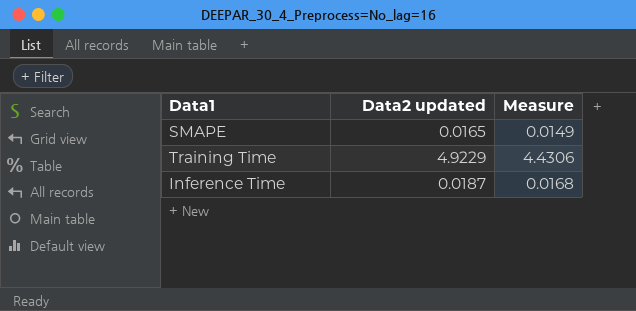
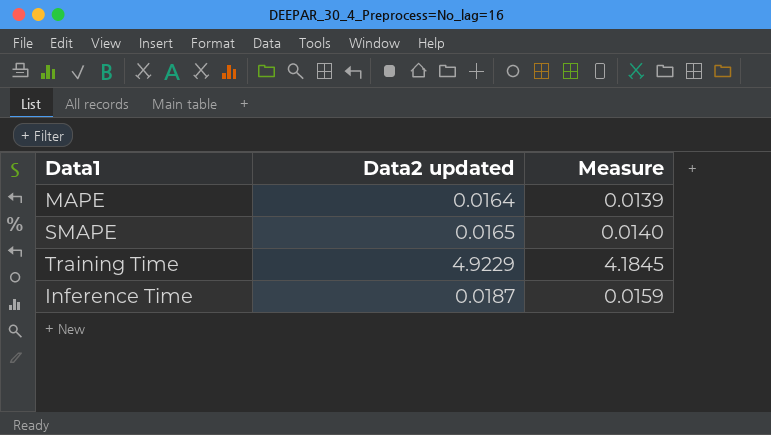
column Measure | formula: [Data2 updated] * 0.9 -> [Data2 updated] * 0.85
row MAPE: none -> 0.0164 | 0.0139

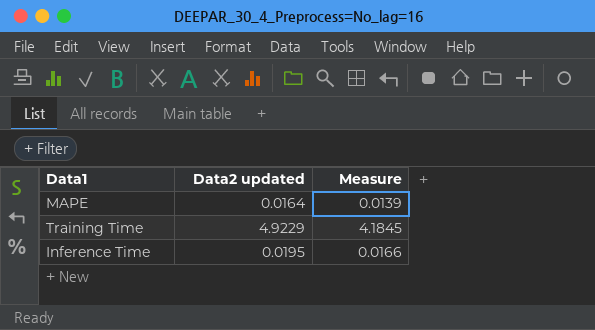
row SMAPE: 0.0165 | 0.0140 -> none
Inference Time | Data2 updated: 0.0187 -> 0.0195
Inference Time | Measure: 0.0159 -> 0.0166

